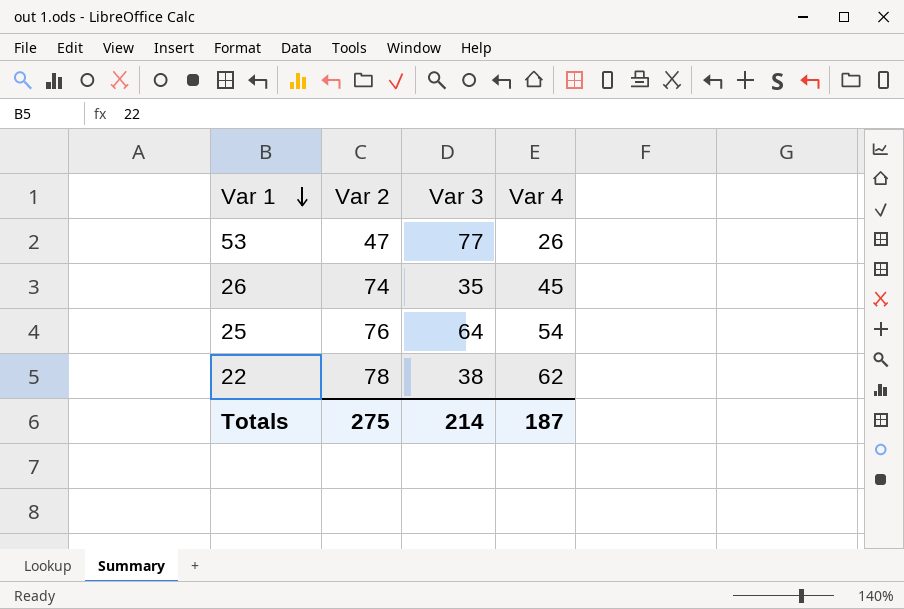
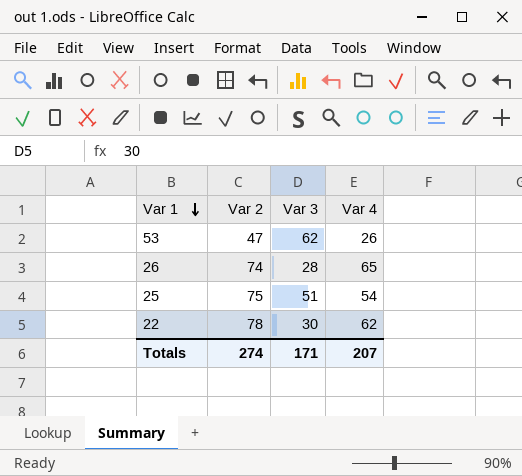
53 | Var 3: 77 -> 62
26 | Var 3: 35 -> 28
26 | Var 4: 45 -> 65
25 | Var 2: 76 -> 75
25 | Var 3: 64 -> 51
22 | Var 3: 38 -> 30
Totals | Var 2: 275 -> 274
Totals | Var 3: 214 -> 171
Totals | Var 4: 187 -> 207

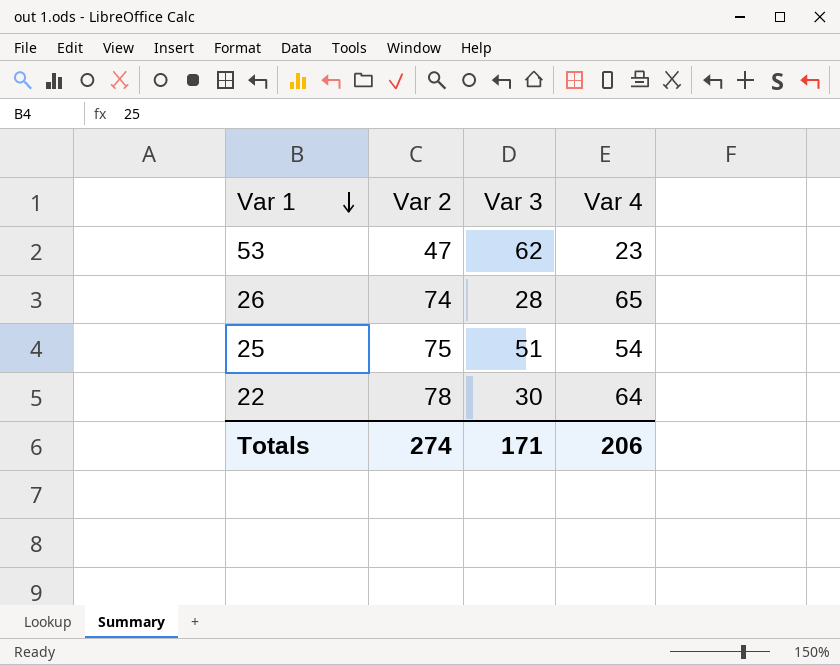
53 | Var 4: 26 -> 23
22 | Var 4: 62 -> 64
Totals | Var 4: 207 -> 206

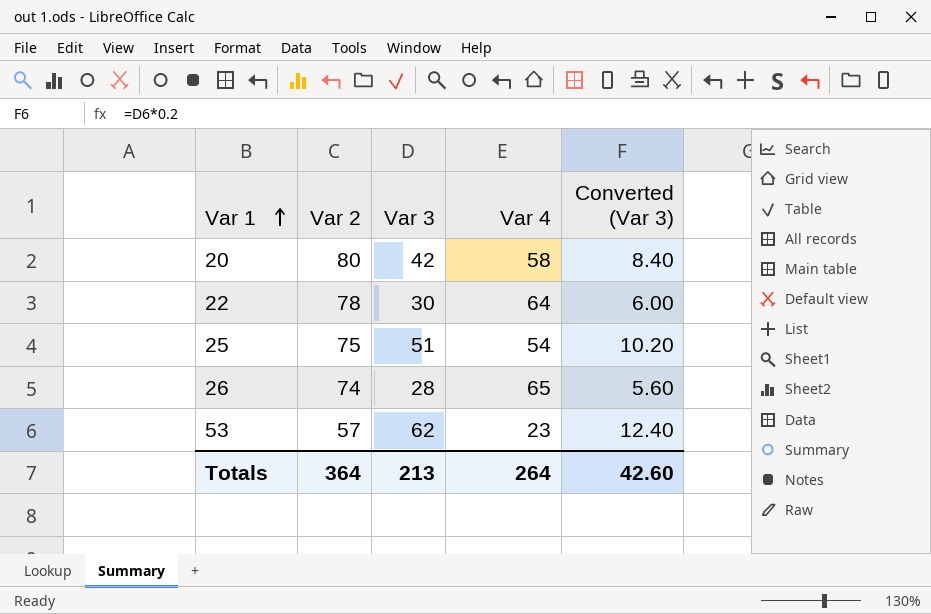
row order: Var 1 descending -> Var 1 ascending
column Converted (Var 3) | formula: none -> [Var 3] * 0.2
row 20: none -> 80 | 42 | 58 | 8.40
53 | Var 2: 47 -> 57
Totals | Var 2: 274 -> 364
Totals | Var 3: 171 -> 213
Totals | Var 4: 206 -> 264

